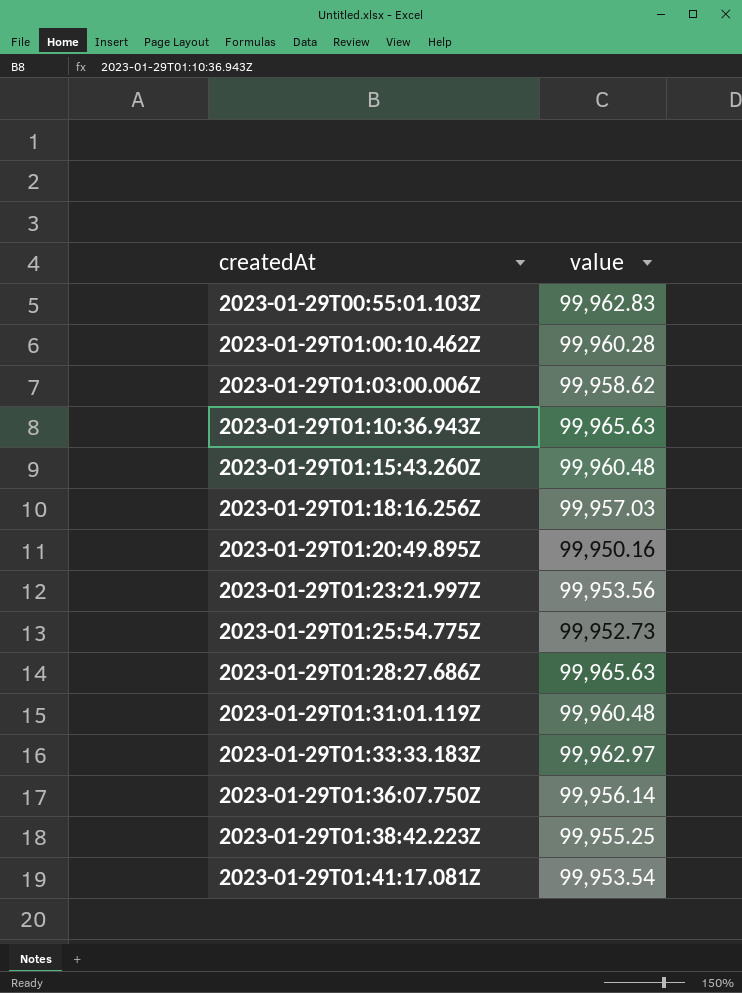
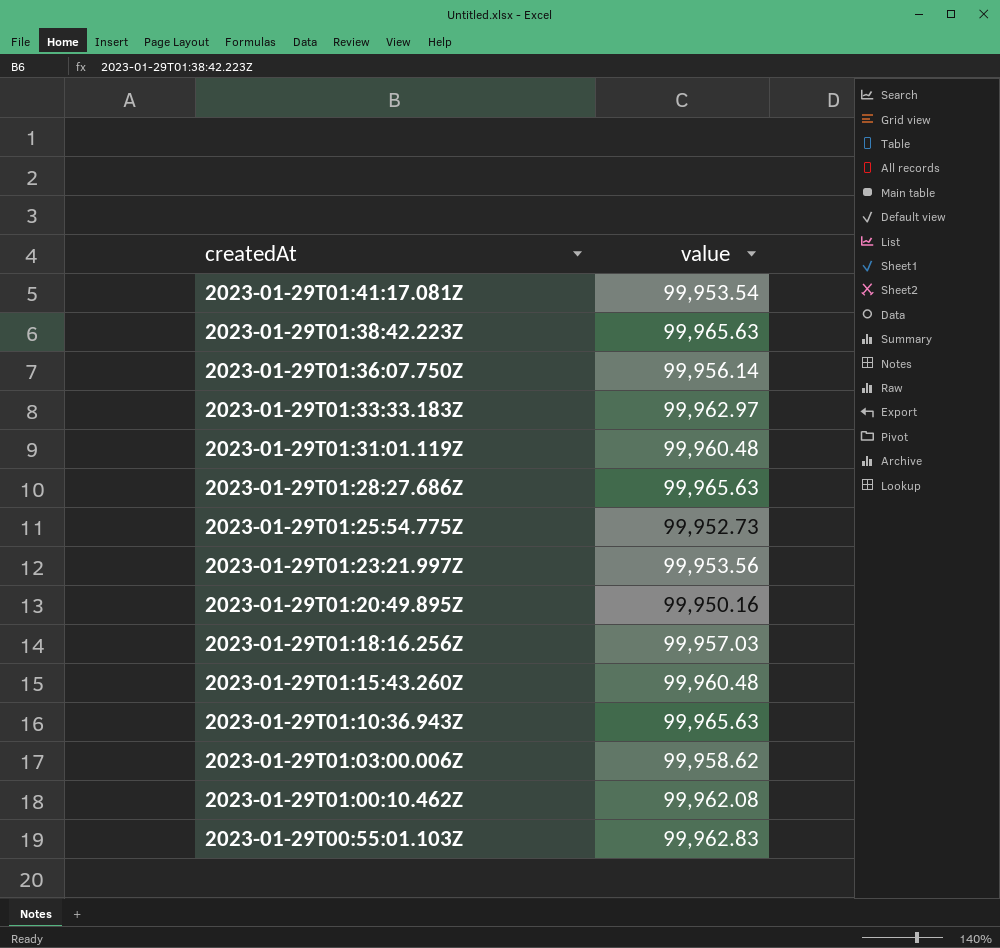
row order: createdAt ascending -> createdAt descending
2023-01-29T01:38:42.223Z | value: 99,955.25 -> 99,965.63
2023-01-29T01:00:10.462Z | value: 99,960.28 -> 99,962.08

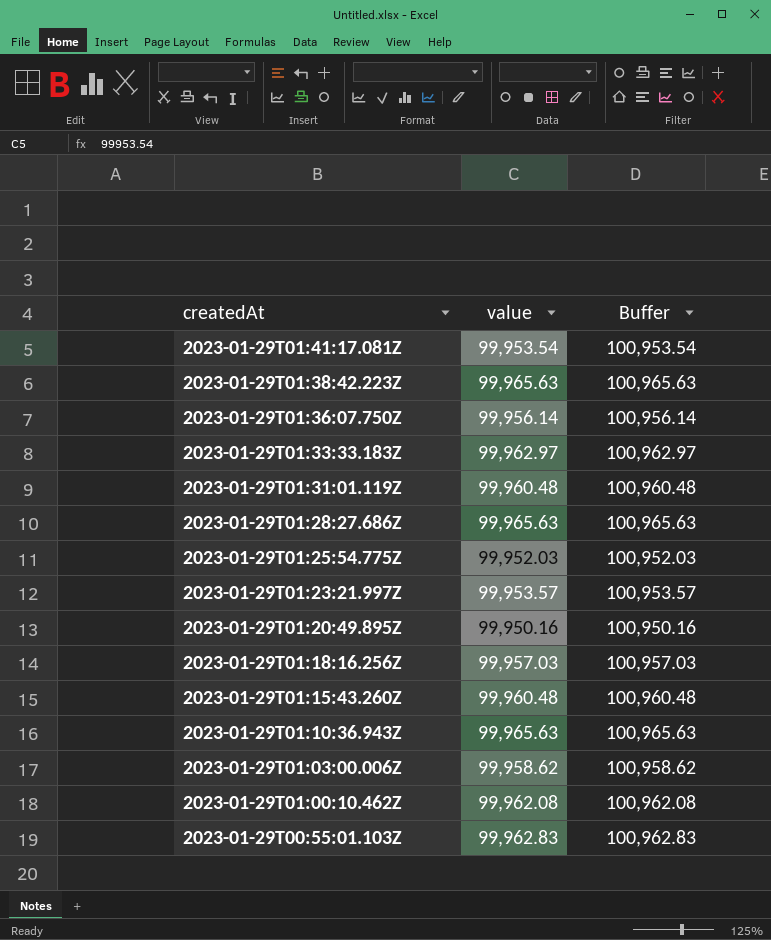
column Buffer | formula: none -> [value] + 1000
2023-01-29T01:25:54.775Z | value: 99,952.73 -> 99,952.03
2023-01-29T01:23:21.997Z | value: 99,953.56 -> 99,953.57

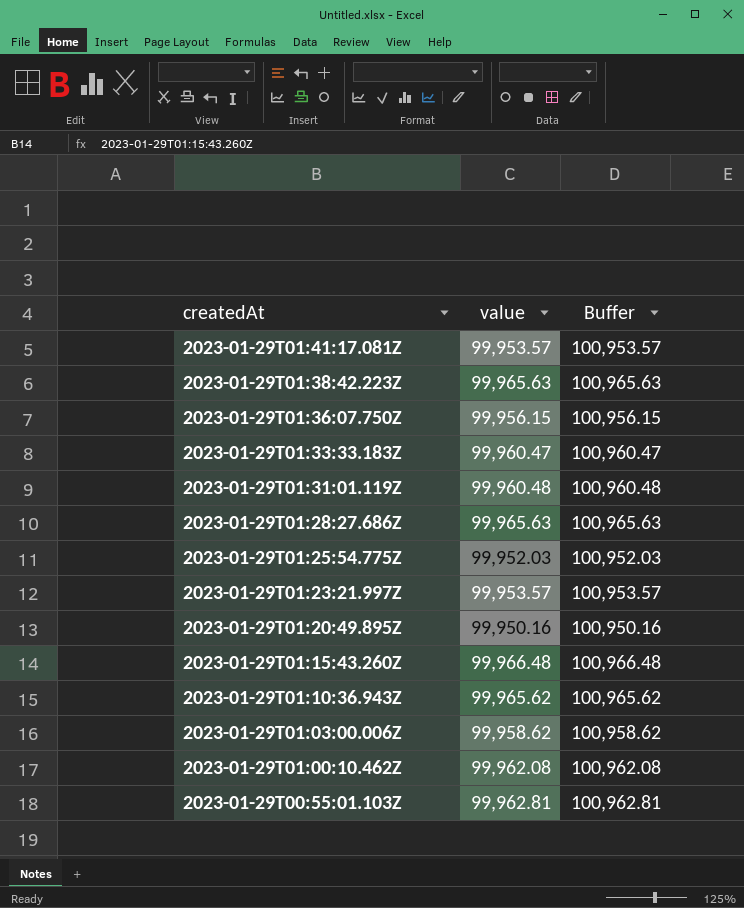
row 2023-01-29T01:18:16.256Z: 99,957.03 | 100,957.03 -> none
2023-01-29T01:41:17.081Z | value: 99,953.54 -> 99,953.57
2023-01-29T01:41:17.081Z | Buffer: 100,953.54 -> 100,953.57
2023-01-29T01:36:07.750Z | value: 99,956.14 -> 99,956.15
2023-01-29T01:36:07.750Z | Buffer: 100,956.14 -> 100,956.15
2023-01-29T01:33:33.183Z | value: 99,962.97 -> 99,960.47
2023-01-29T01:33:33.183Z | Buffer: 100,962.97 -> 100,960.47
2023-01-29T01:15:43.260Z | value: 99,960.48 -> 99,966.48
2023-01-29T01:15:43.260Z | Buffer: 100,960.48 -> 100,966.48
2023-01-29T01:10:36.943Z | value: 99,965.63 -> 99,965.62
2023-01-29T01:10:36.943Z | Buffer: 100,965.63 -> 100,965.62
2023-01-29T00:55:01.103Z | value: 99,962.83 -> 99,962.81
2023-01-29T00:55:01.103Z | Buffer: 100,962.83 -> 100,962.81

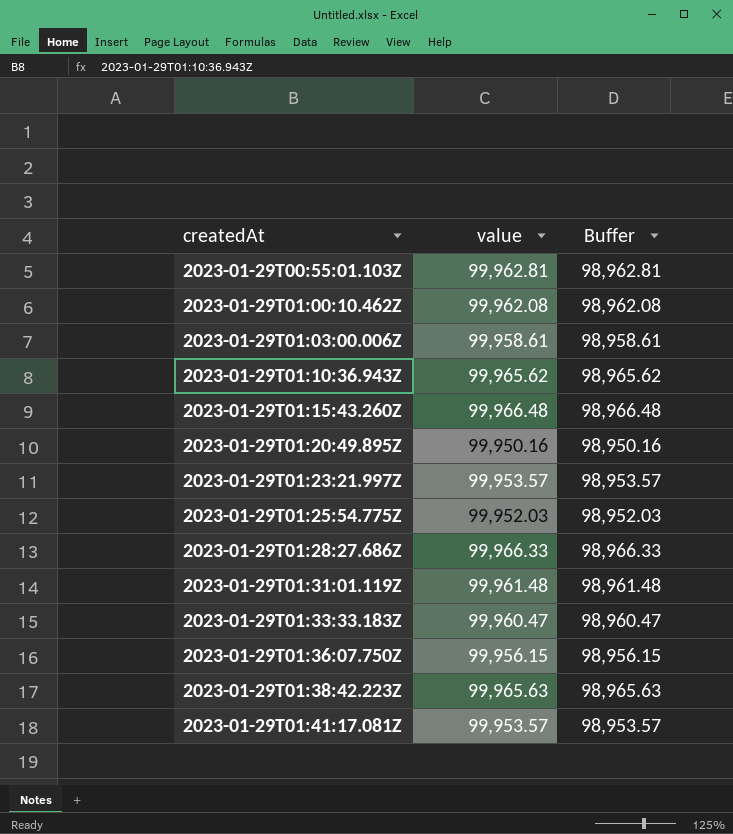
row order: createdAt descending -> createdAt ascending
column Buffer | formula: [value] + 1000 -> [value] - 1000
2023-01-29T01:03:00.006Z | value: 99,958.62 -> 99,958.61
2023-01-29T01:28:27.686Z | value: 99,965.63 -> 99,966.33
2023-01-29T01:31:01.119Z | value: 99,960.48 -> 99,961.48

